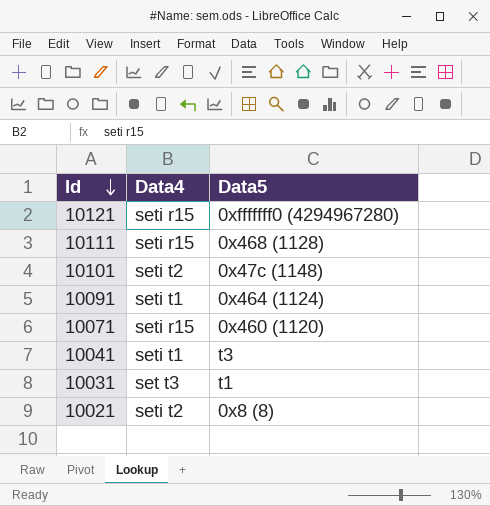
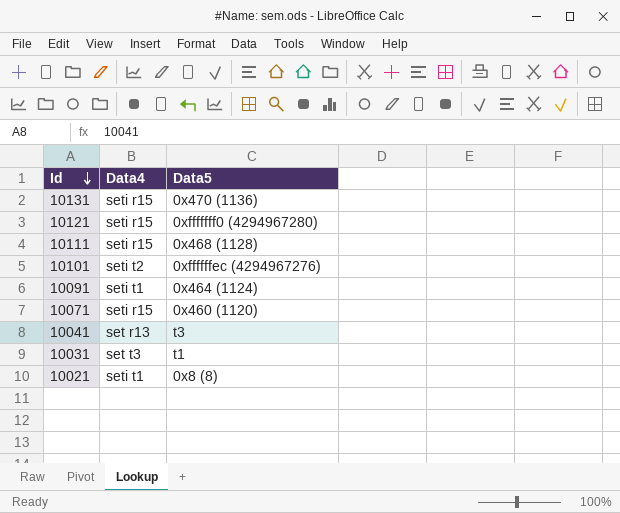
row 10131: none -> seti r15 | 0x470 (1136)
10101 | Data5: 0x47c (1148) -> 0xffffffec (4294967276)
10041 | Data4: seti t1 -> set r13
10021 | Data4: seti t2 -> seti t1

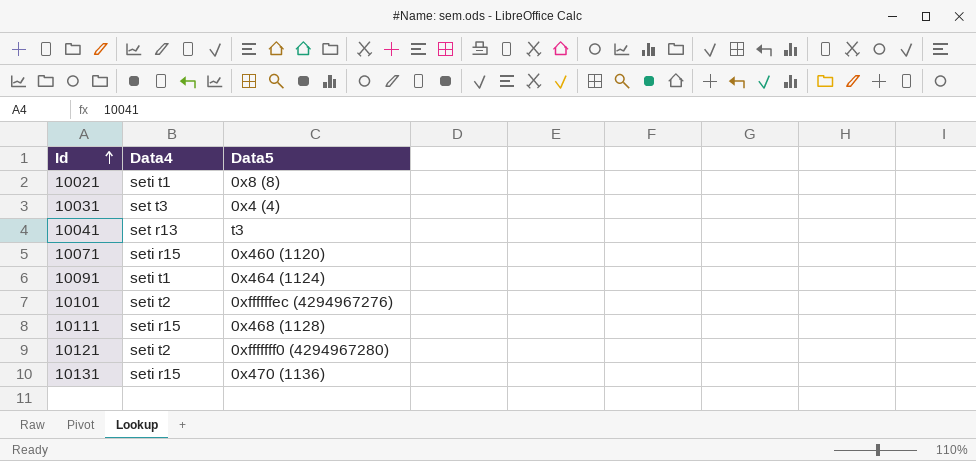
row order: Id descending -> Id ascending
10031 | Data5: t1 -> 0x4 (4)
10121 | Data4: seti r15 -> seti t2

